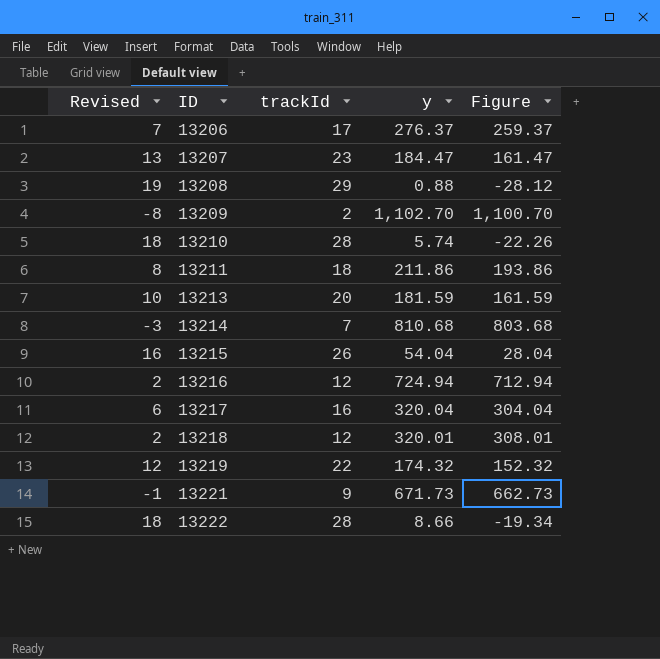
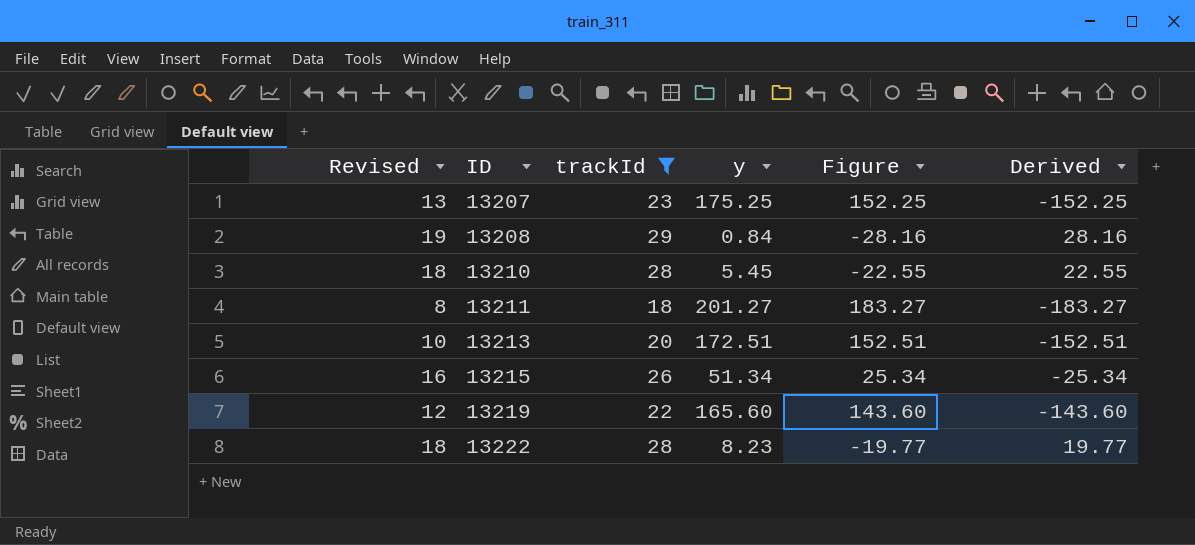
filter: none -> trackId >= 18
column Derived | formula: none -> [trackId] - [y]
13207 | y: 184.47 -> 175.25
13207 | Figure: 161.47 -> 152.25
13208 | y: 0.88 -> 0.84
13208 | Figure: -28.12 -> -28.16
13210 | y: 5.74 -> 5.45
13210 | Figure: -22.26 -> -22.55
13211 | y: 211.86 -> 201.27
13211 | Figure: 193.86 -> 183.27
13213 | y: 181.59 -> 172.51
13213 | Figure: 161.59 -> 152.51
13215 | y: 54.04 -> 51.34
13215 | Figure: 28.04 -> 25.34
13219 | y: 174.32 -> 165.60
13219 | Figure: 152.32 -> 143.60
13222 | y: 8.66 -> 8.23
13222 | Figure: -19.34 -> -19.77

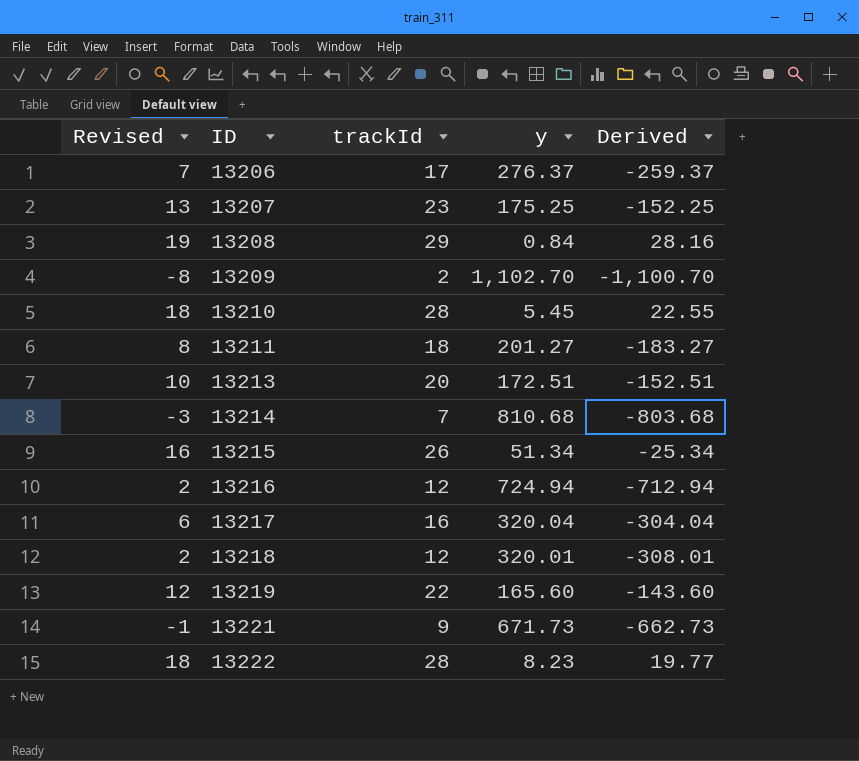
filter: trackId >= 18 -> none
column Figure | formula: [y] - [trackId] -> none

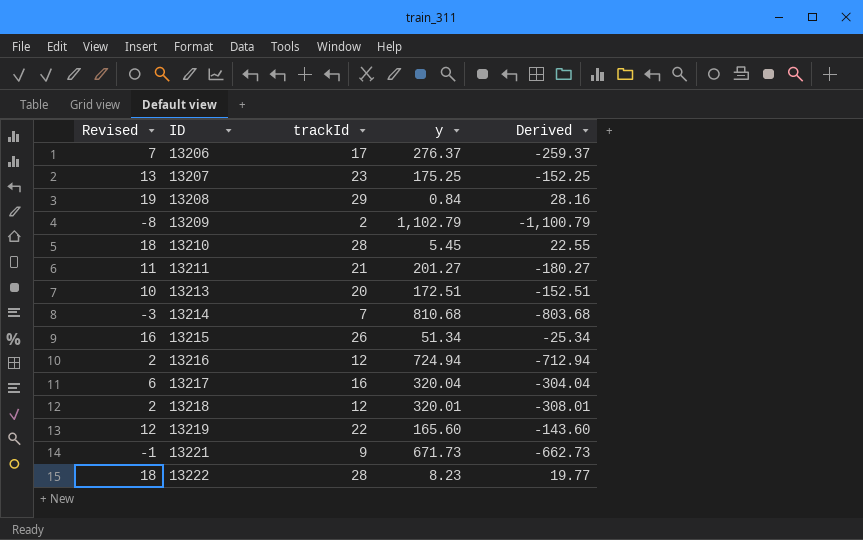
13209 | y: 1,102.70 -> 1,102.79
13209 | Derived: -1,100.70 -> -1,100.79
13211 | Revised: 8 -> 11
13211 | trackId: 18 -> 21
13211 | Derived: -183.27 -> -180.27

